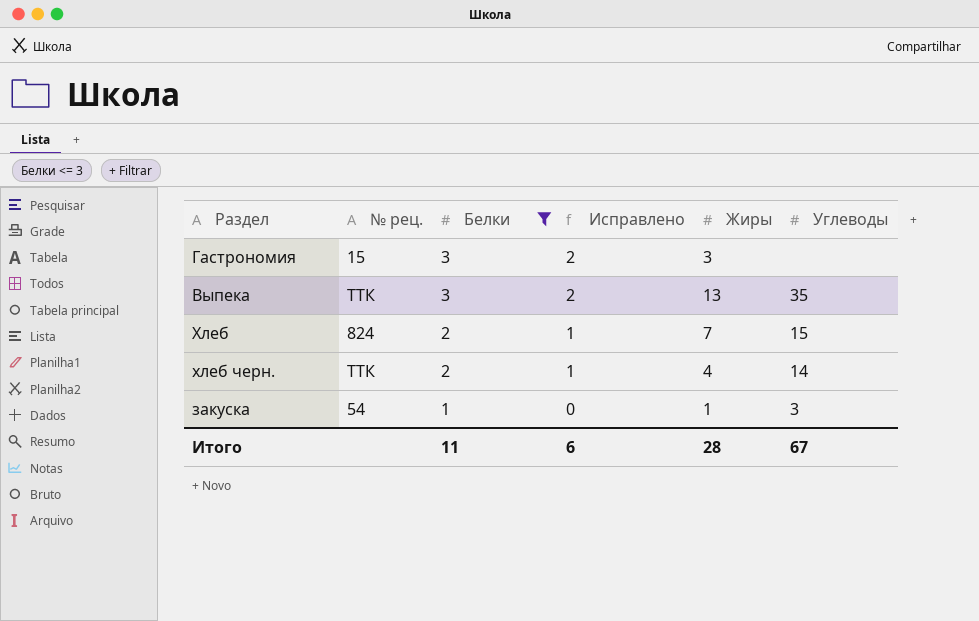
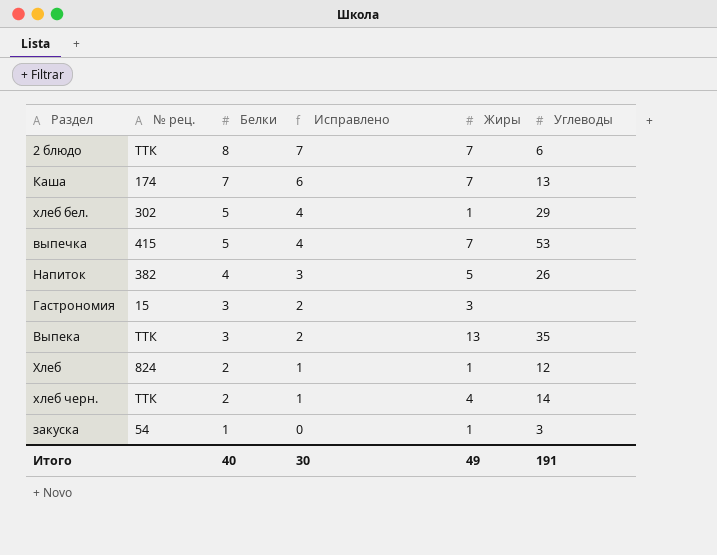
filter: Белки <= 3 -> none
Хлеб | Жиры: 7 -> 1
Хлеб | Углеводы: 15 -> 12
Итого | Белки: 11 -> 40
Итого | Исправлено: 6 -> 30
Итого | Жиры: 28 -> 49
Итого | Углеводы: 67 -> 191

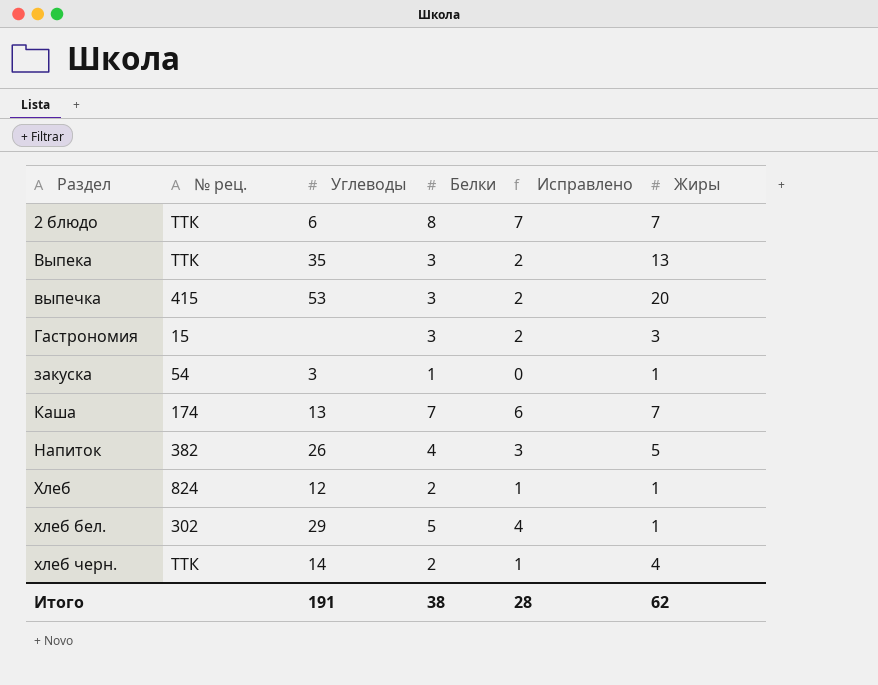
row order: Белки descending -> Раздел ascending
column Углеводы | position: 6 -> 3
выпечка | Белки: 5 -> 3
выпечка | Исправлено: 4 -> 2
выпечка | Жиры: 7 -> 20
Итого | Белки: 40 -> 38
Итого | Исправлено: 30 -> 28
Итого | Жиры: 49 -> 62

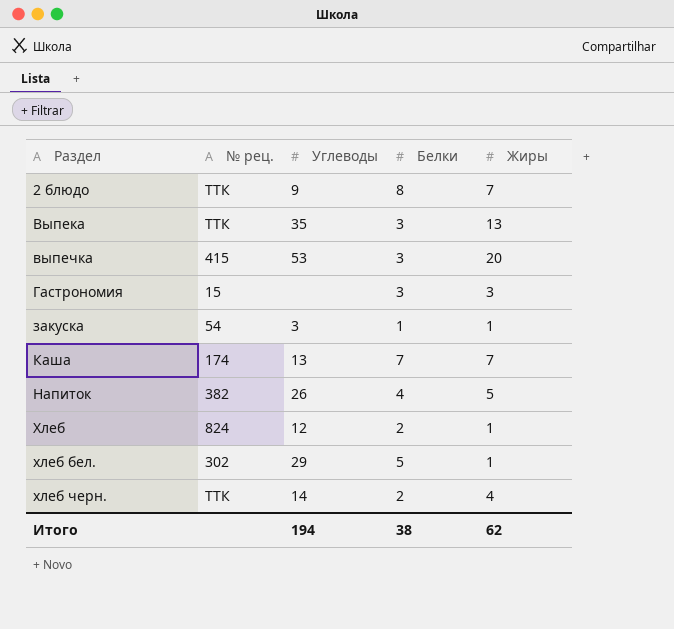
column Исправлено | formula: [Белки] - 1 -> none
2 блюдо | Углеводы: 6 -> 9
Итого | Углеводы: 191 -> 194

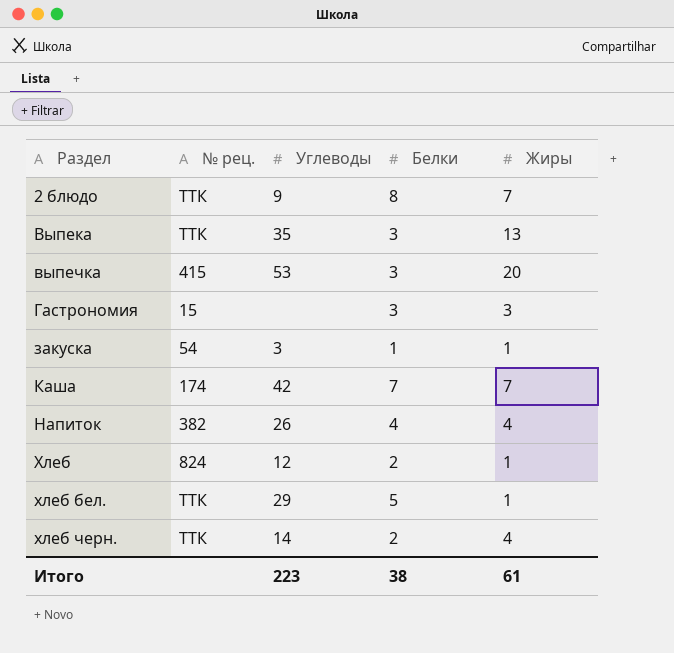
Каша | Углеводы: 13 -> 42
Напиток | Жиры: 5 -> 4
хлеб бел. | № рец.: 302 -> ТТК
Итого | Углеводы: 194 -> 223
Итого | Жиры: 62 -> 61

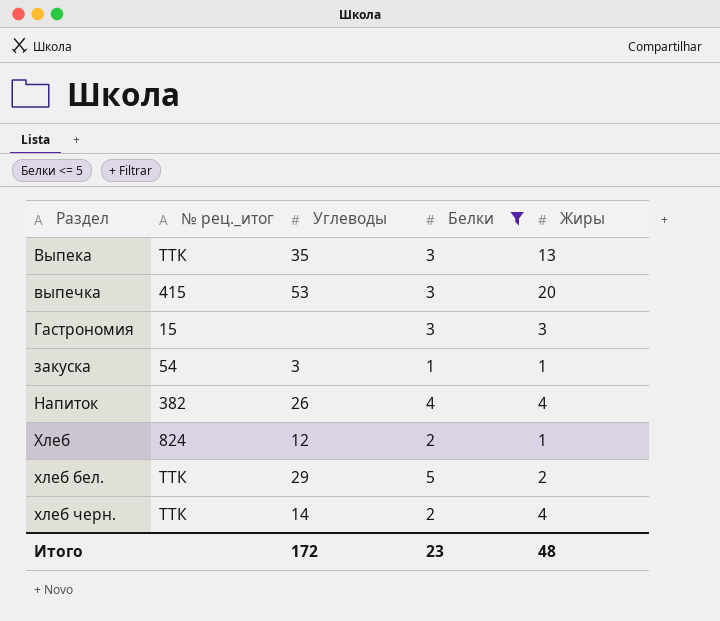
filter: none -> Белки <= 5
column name: № рец. -> № рец._итог
хлеб бел. | Жиры: 1 -> 2
Итого | Углеводы: 223 -> 172
Итого | Белки: 38 -> 23
Итого | Жиры: 61 -> 48

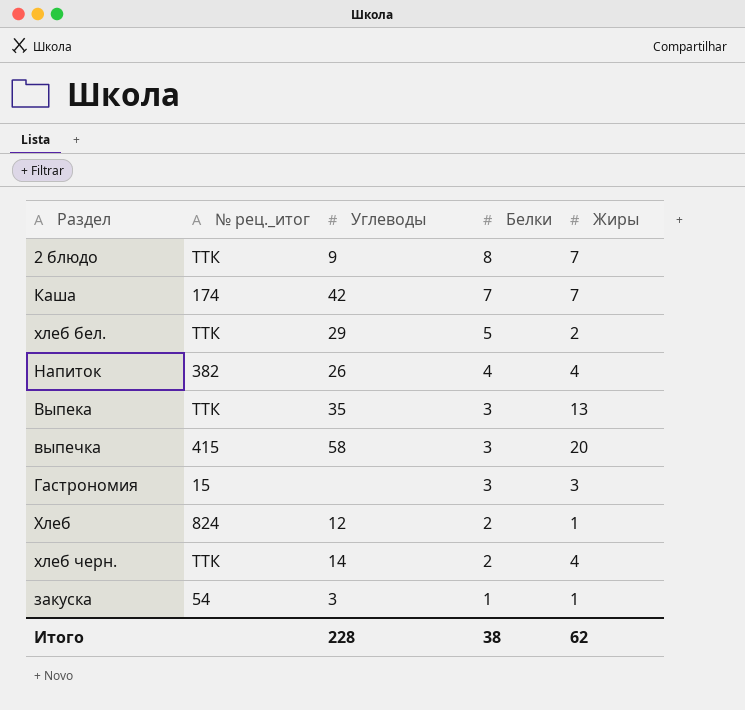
filter: Белки <= 5 -> none
row order: Раздел ascending -> Белки descending
выпечка | Углеводы: 53 -> 58
Итого | Углеводы: 172 -> 228
Итого | Белки: 23 -> 38
Итого | Жиры: 48 -> 62

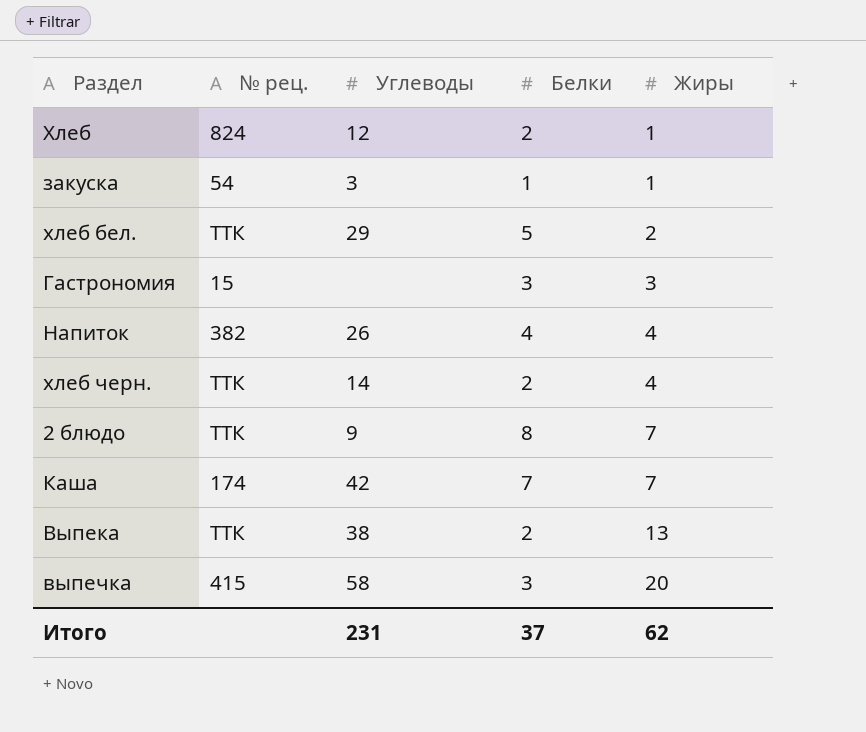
row order: Белки descending -> Жиры ascending
column name: № рец._итог -> № рец.
Выпека | Углеводы: 35 -> 38
Выпека | Белки: 3 -> 2
Итого | Углеводы: 228 -> 231
Итого | Белки: 38 -> 37

